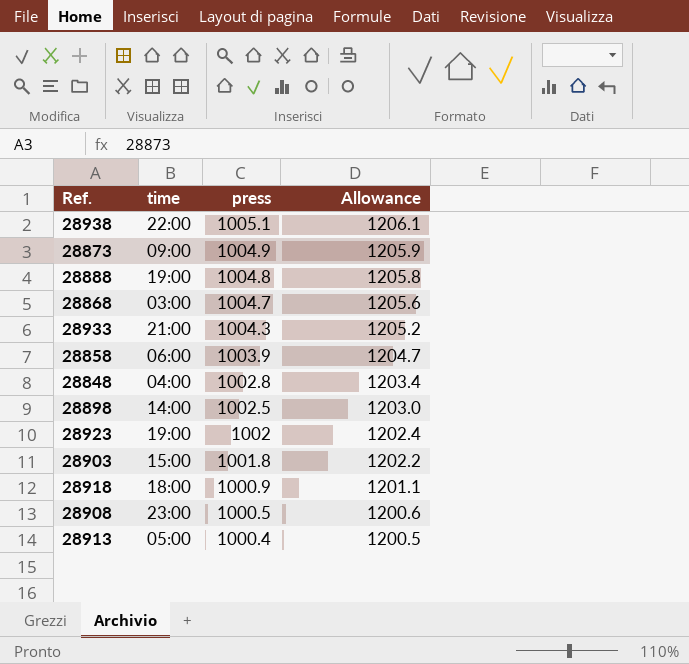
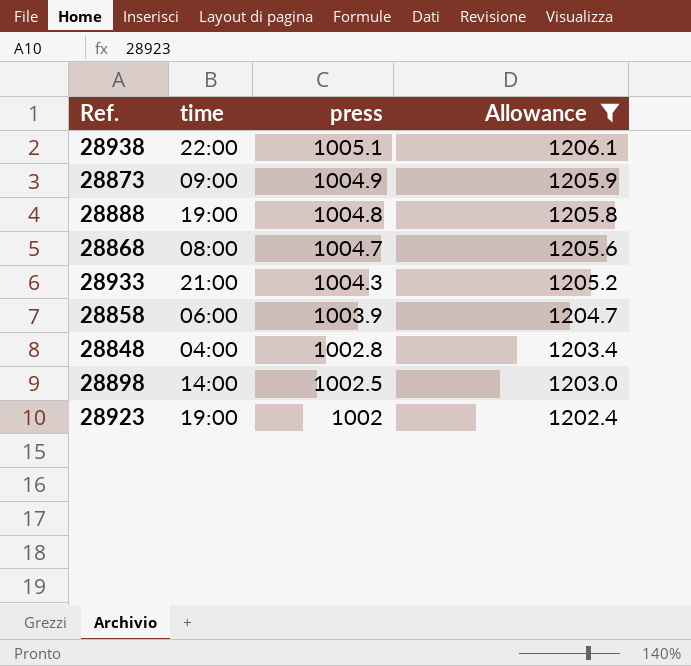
filter: none -> Allowance >= 1202.4
28868 | time: 03:00 -> 08:00

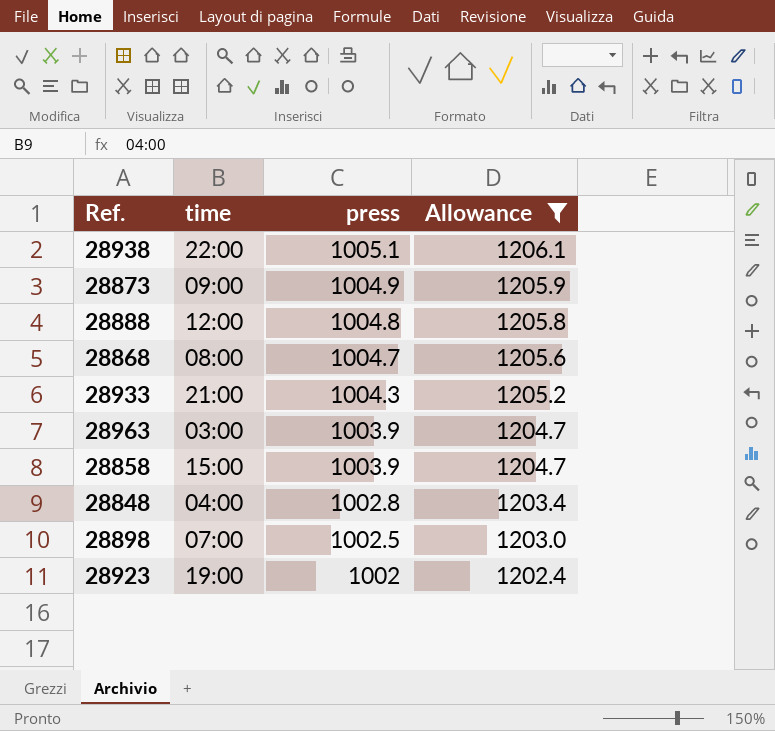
28888 | time: 19:00 -> 12:00
row 28963: none -> 03:00 | 1003.9 | 1204.7
28858 | time: 06:00 -> 15:00
28898 | time: 14:00 -> 07:00

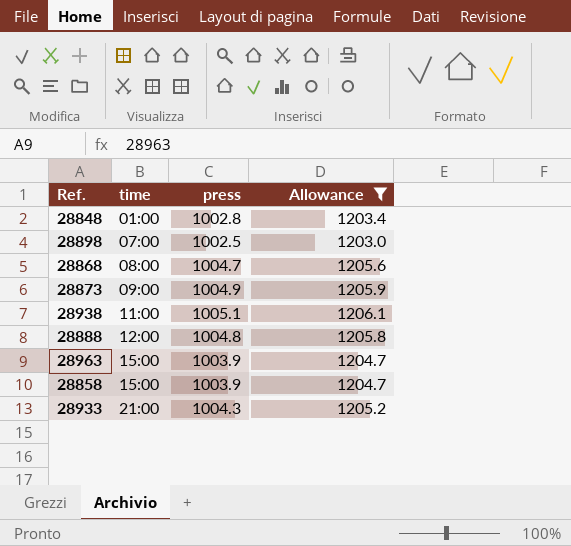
row order: press descending -> time ascending
row 28923: 19:00 | 1002 | 1202.4 -> none
28848 | time: 04:00 -> 01:00
28938 | time: 22:00 -> 11:00
28963 | time: 03:00 -> 15:00

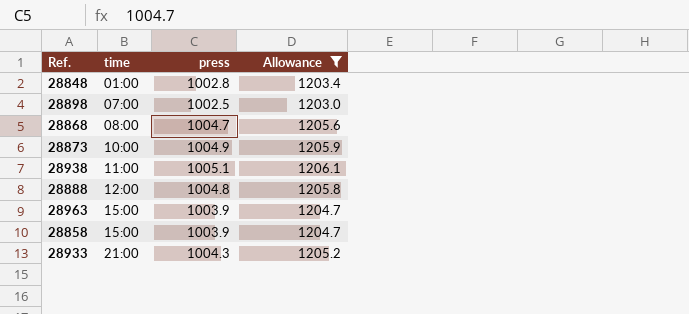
28873 | time: 09:00 -> 10:00

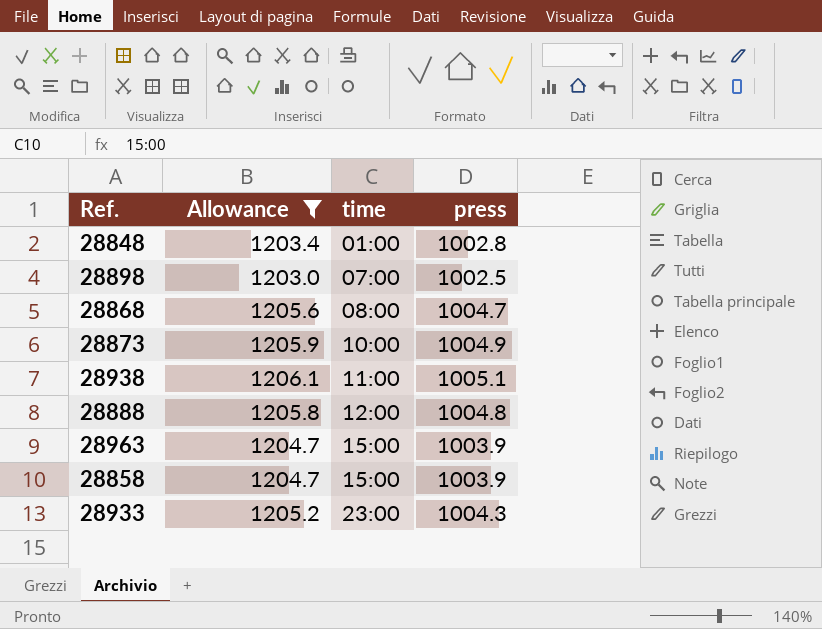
column Allowance | position: 4 -> 2
28933 | time: 21:00 -> 23:00

